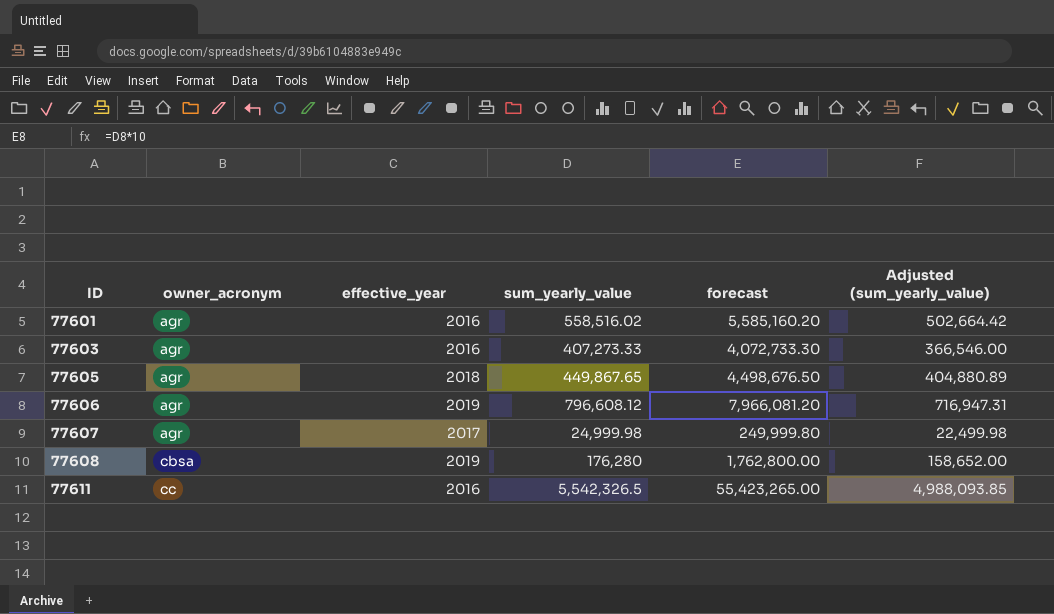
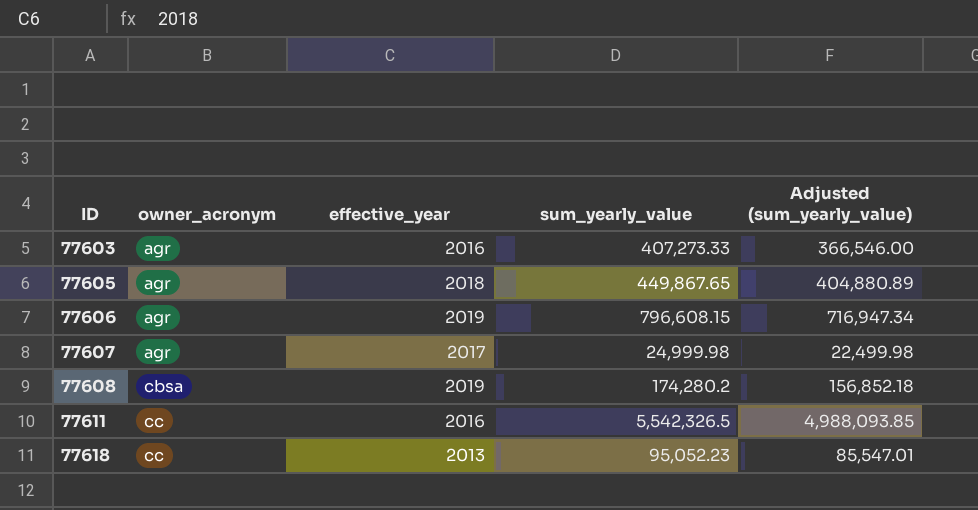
column forecast | formula: [sum_yearly_value] * 10 -> none
row 77601: agr | 2016 | 558,516.02 | 5,585,160.20 | 502,664.42 -> none
77606 | sum_yearly_value: 796,608.12 -> 796,608.15
77606 | Adjusted (sum_yearly_value): 716,947.31 -> 716,947.34
77608 | sum_yearly_value: 176,280 -> 174,280.2
77608 | Adjusted (sum_yearly_value): 158,652.00 -> 156,852.18
row 77618: none -> cc | 2013 | 95,052.23 | 85,547.01

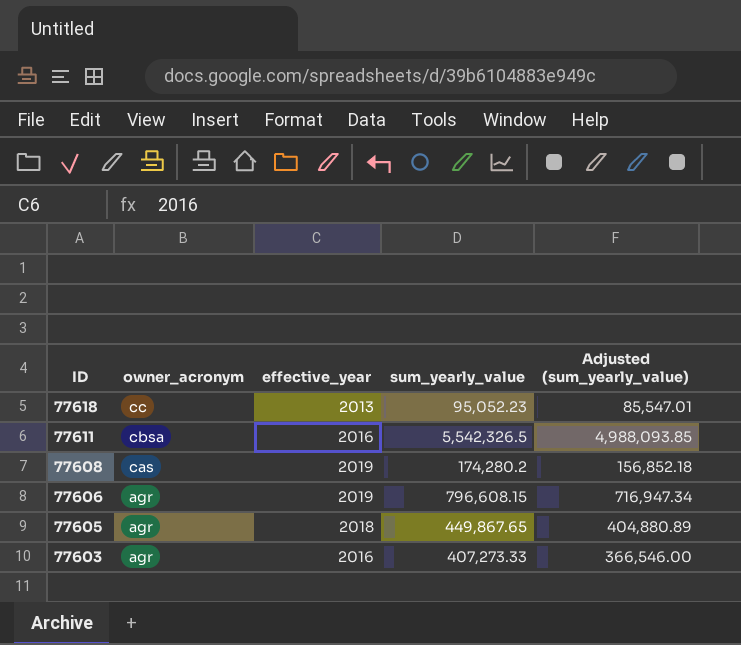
row order: ID ascending -> ID descending
row 77607: agr | 2017 | 24,999.98 | 22,499.98 -> none
77611 | owner_acronym: cc -> cbsa
77608 | owner_acronym: cbsa -> cas

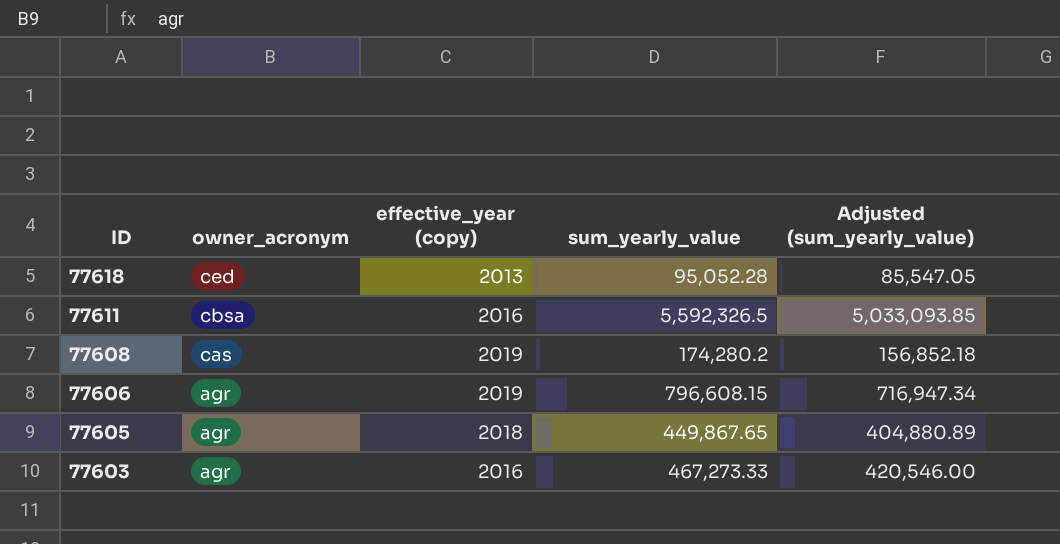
column name: effective_year -> effective_year (copy)
77618 | owner_acronym: cc -> ced
77618 | sum_yearly_value: 95,052.23 -> 95,052.28
77618 | Adjusted (sum_yearly_value): 85,547.01 -> 85,547.05
77611 | sum_yearly_value: 5,542,326.5 -> 5,592,326.5
77611 | Adjusted (sum_yearly_value): 4,988,093.85 -> 5,033,093.85
77603 | sum_yearly_value: 407,273.33 -> 467,273.33
77603 | Adjusted (sum_yearly_value): 366,546.00 -> 420,546.00

